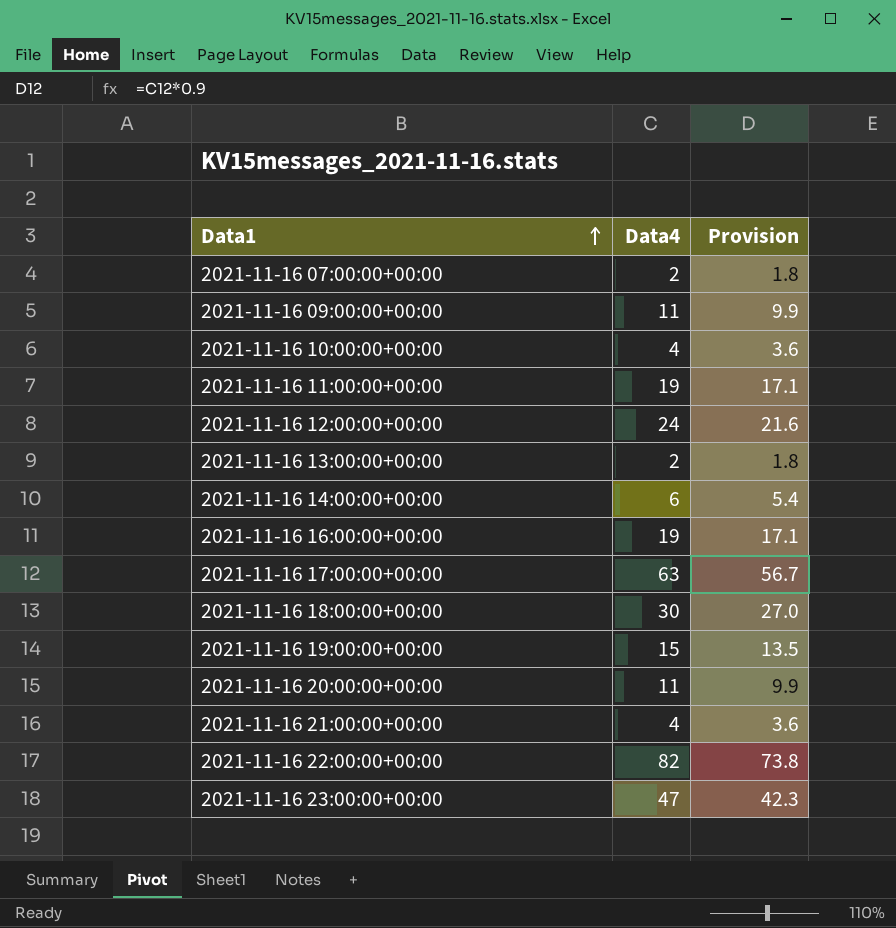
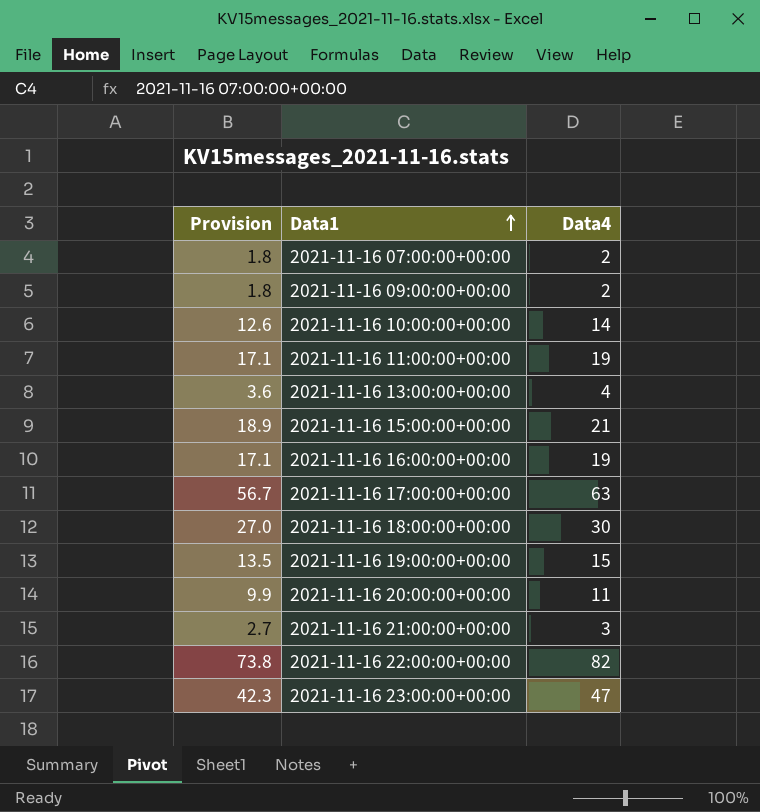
column Provision | position: 3 -> 1
row 2021-11-16 12:00:00+00:00: 24 | 21.6 -> none
row 2021-11-16 14:00:00+00:00: 6 | 5.4 -> none
2021-11-16 09:00:00+00:00 | Provision: 9.9 -> 1.8
2021-11-16 09:00:00+00:00 | Data4: 11 -> 2
2021-11-16 10:00:00+00:00 | Provision: 3.6 -> 12.6
2021-11-16 10:00:00+00:00 | Data4: 4 -> 14
2021-11-16 13:00:00+00:00 | Provision: 1.8 -> 3.6
2021-11-16 13:00:00+00:00 | Data4: 2 -> 4
row 2021-11-16 15:00:00+00:00: none -> 18.9 | 21
2021-11-16 21:00:00+00:00 | Provision: 3.6 -> 2.7
2021-11-16 21:00:00+00:00 | Data4: 4 -> 3

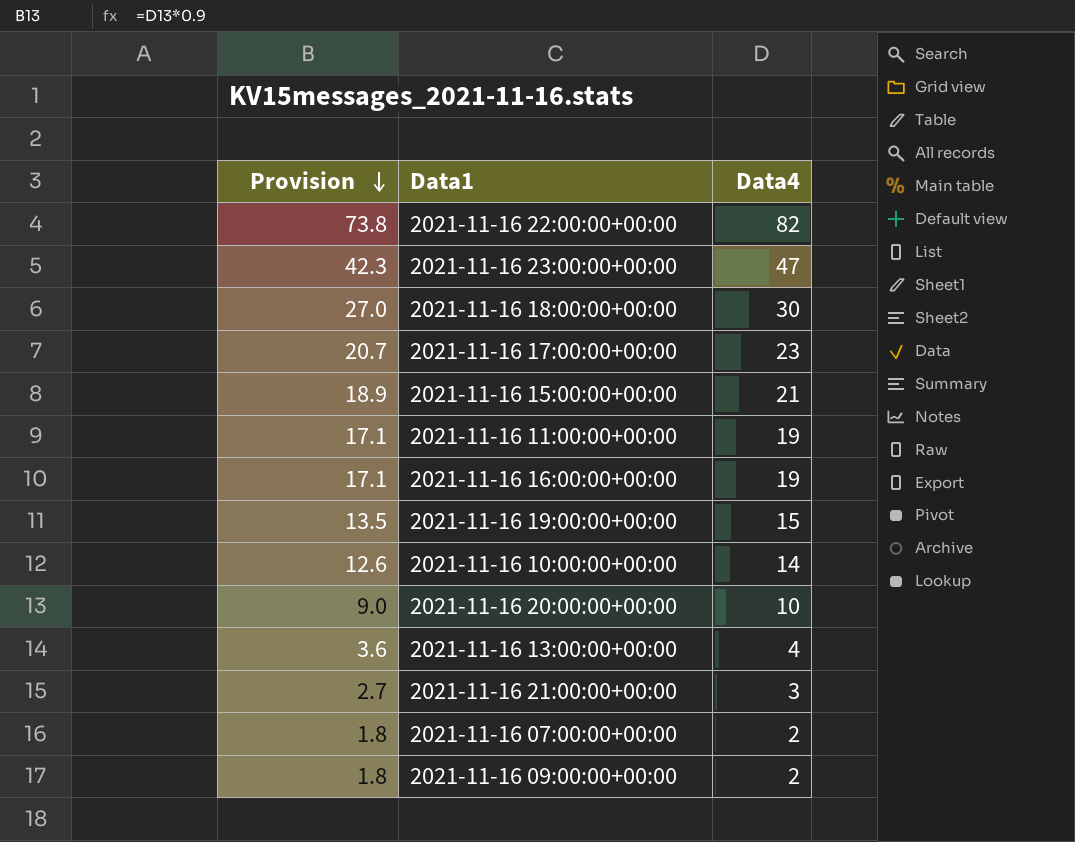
row order: Data1 ascending -> Provision descending
2021-11-16 17:00:00+00:00 | Provision: 56.7 -> 20.7
2021-11-16 17:00:00+00:00 | Data4: 63 -> 23
2021-11-16 20:00:00+00:00 | Provision: 9.9 -> 9.0
2021-11-16 20:00:00+00:00 | Data4: 11 -> 10

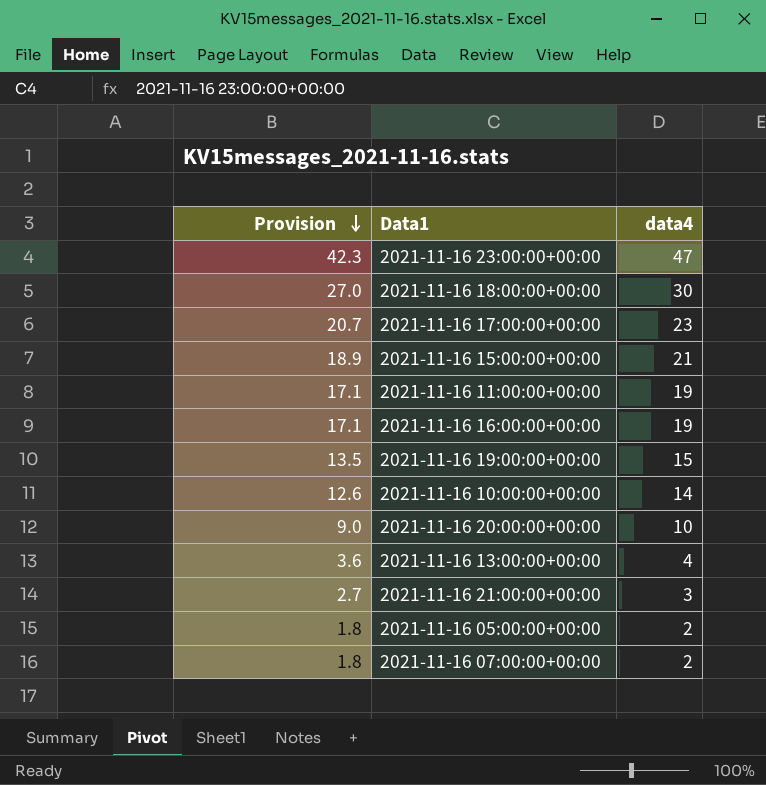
column name: Data4 -> data4
row 2021-11-16 22:00:00+00:00: 73.8 | 82 -> none
row 2021-11-16 09:00:00+00:00: 1.8 | 2 -> none
row 2021-11-16 05:00:00+00:00: none -> 1.8 | 2

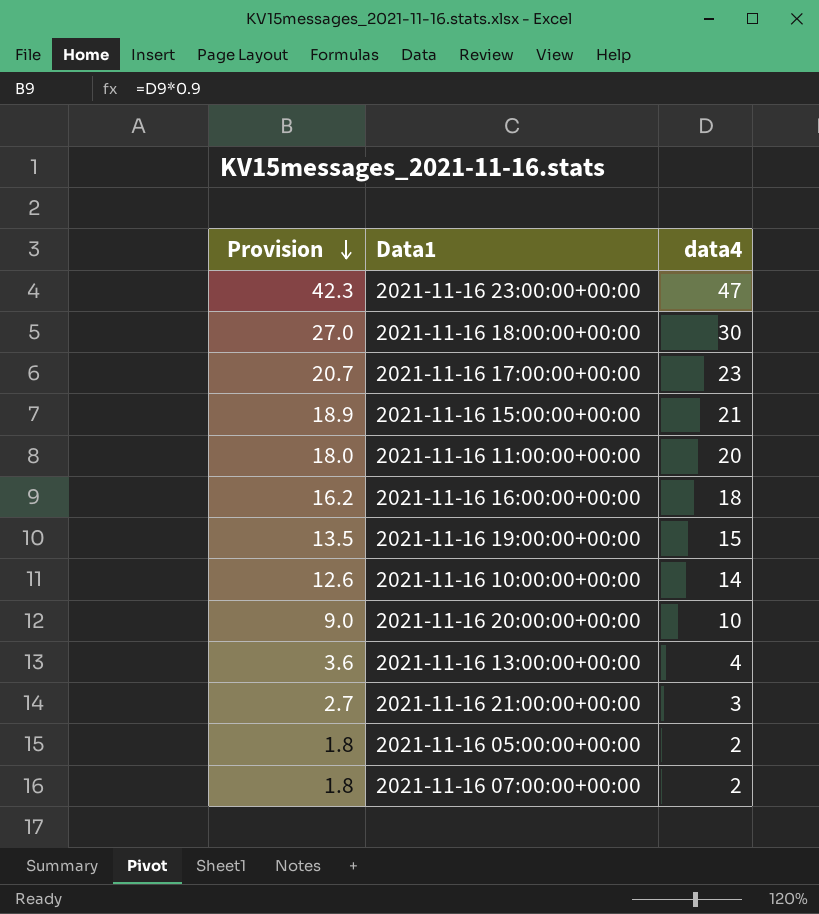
2021-11-16 11:00:00+00:00 | Provision: 17.1 -> 18.0
2021-11-16 11:00:00+00:00 | data4: 19 -> 20
2021-11-16 16:00:00+00:00 | Provision: 17.1 -> 16.2
2021-11-16 16:00:00+00:00 | data4: 19 -> 18

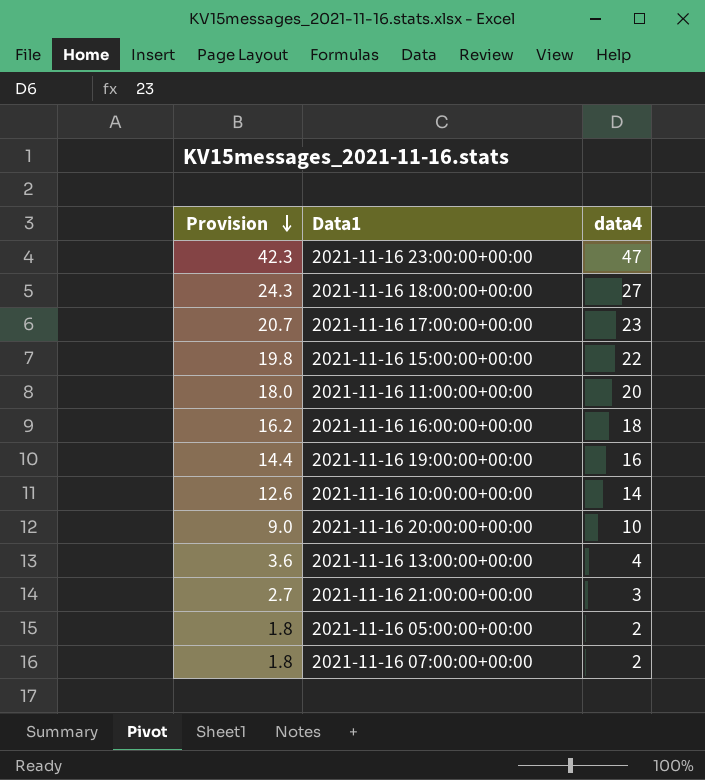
2021-11-16 18:00:00+00:00 | Provision: 27.0 -> 24.3
2021-11-16 18:00:00+00:00 | data4: 30 -> 27
2021-11-16 15:00:00+00:00 | Provision: 18.9 -> 19.8
2021-11-16 15:00:00+00:00 | data4: 21 -> 22
2021-11-16 19:00:00+00:00 | Provision: 13.5 -> 14.4
2021-11-16 19:00:00+00:00 | data4: 15 -> 16

